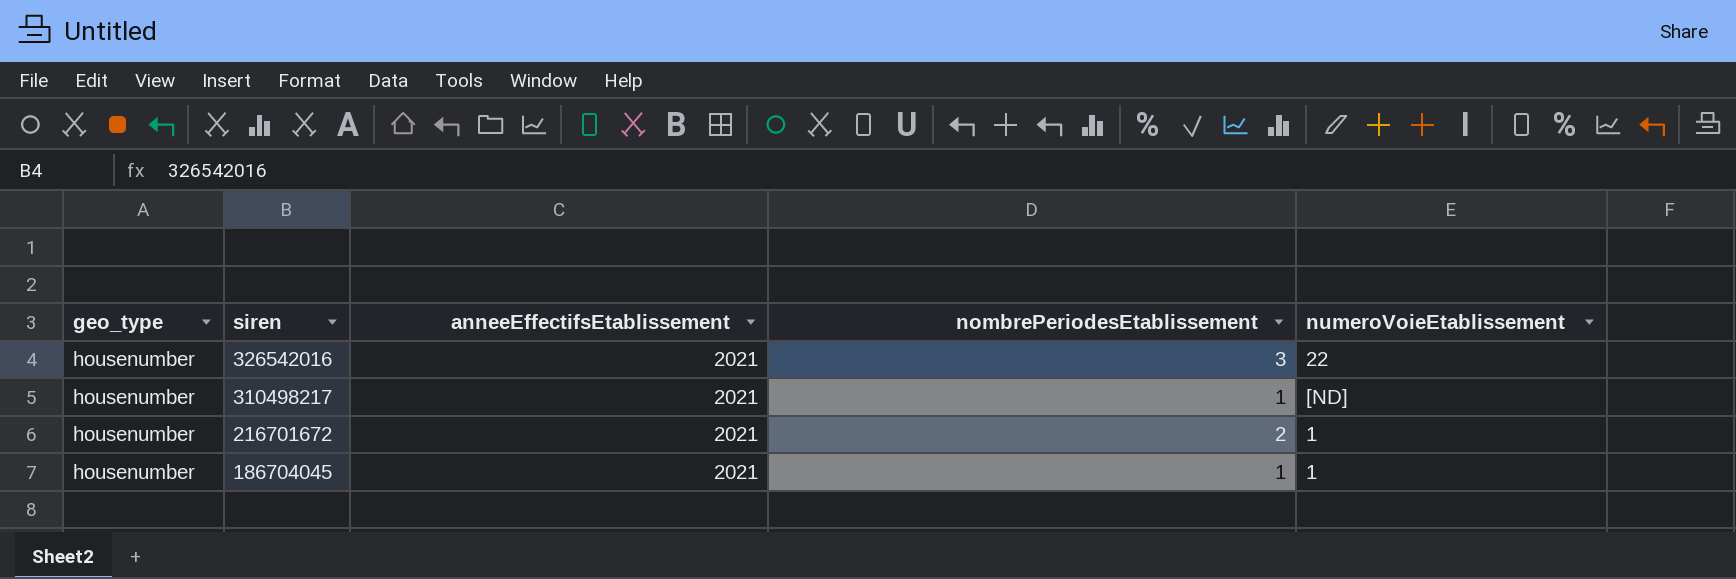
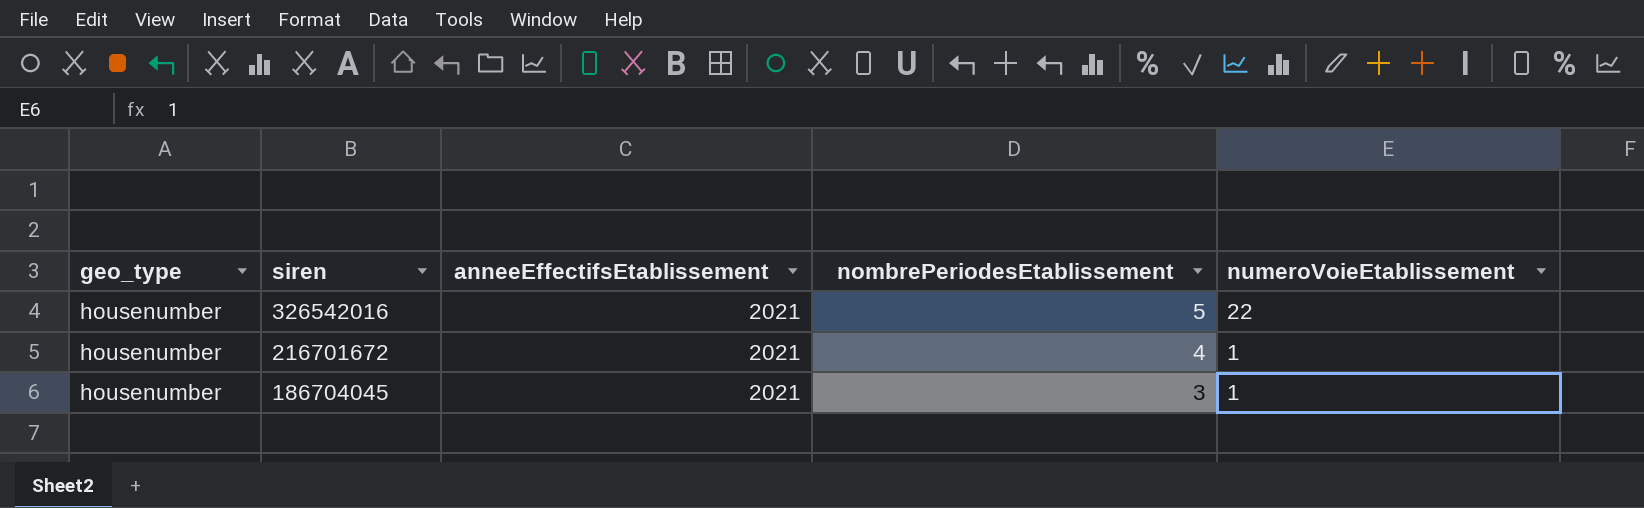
row 310498217: housenumber | 2021 | 1 | [ND] -> none
326542016 | nombrePeriodesEtablissement: 3 -> 5
216701672 | nombrePeriodesEtablissement: 2 -> 4
186704045 | nombrePeriodesEtablissement: 1 -> 3

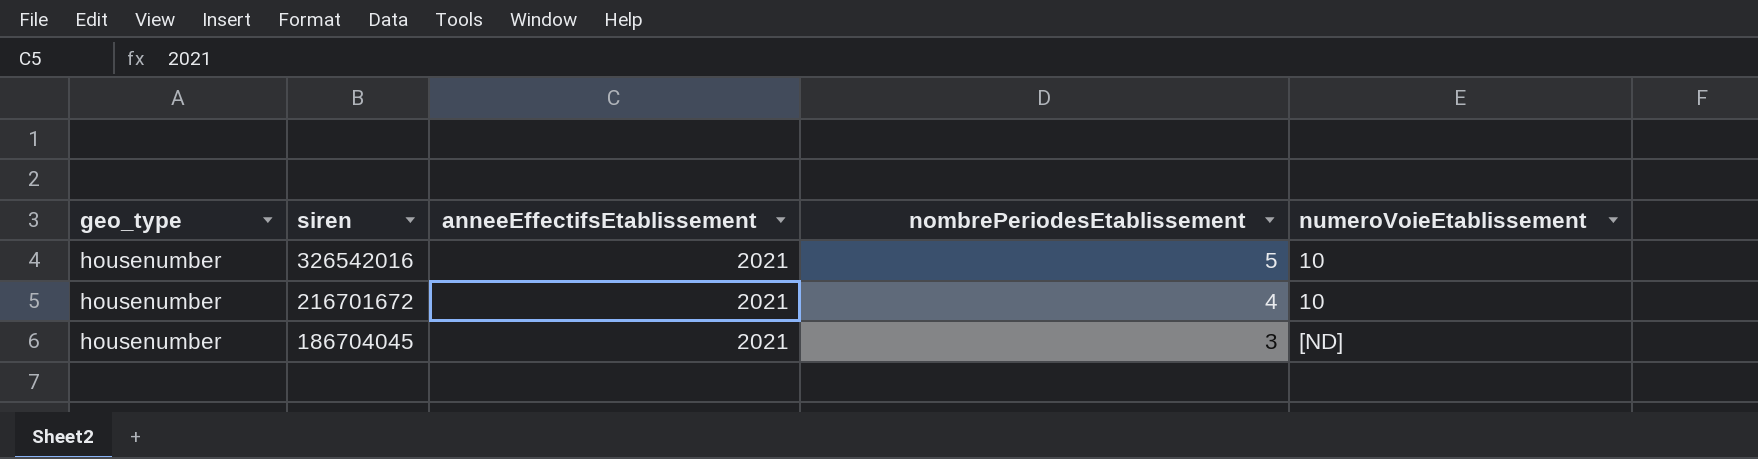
326542016 | numeroVoieEtablissement: 22 -> 10
216701672 | numeroVoieEtablissement: 1 -> 10
186704045 | numeroVoieEtablissement: 1 -> [ND]

